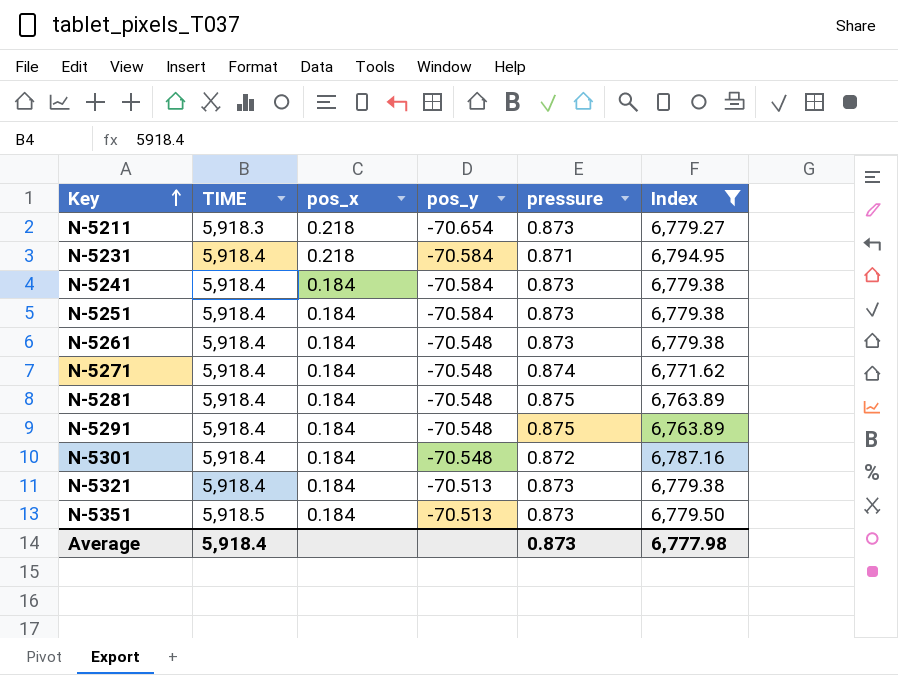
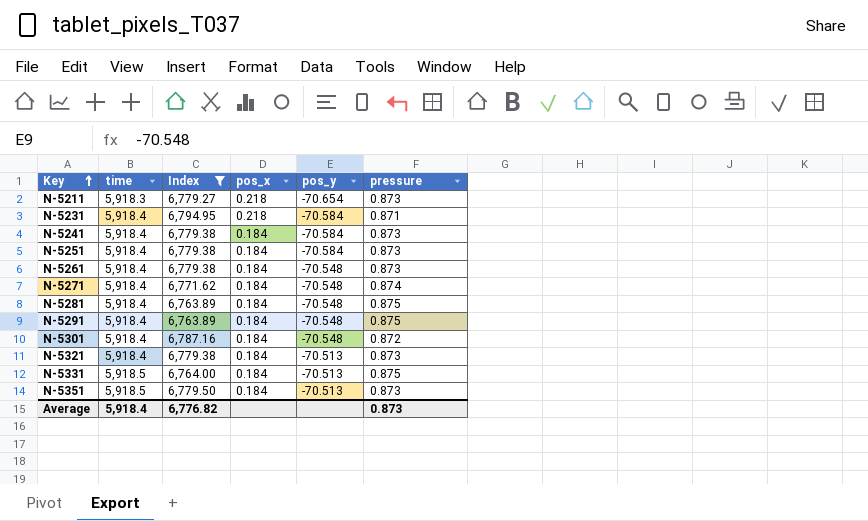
column name: TIME -> time
column Index | position: 6 -> 3
row N-5331: none -> 5,918.5 | 6,764.00 | 0.184 | -70.513 | 0.875
Average | Index: 6,777.98 -> 6,776.82

